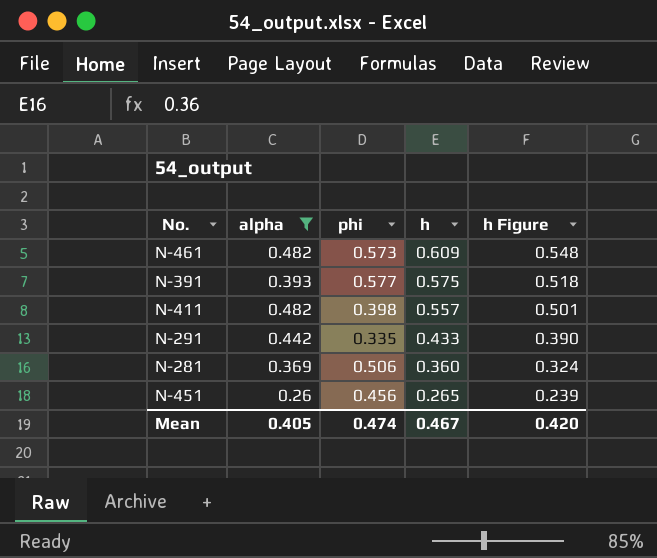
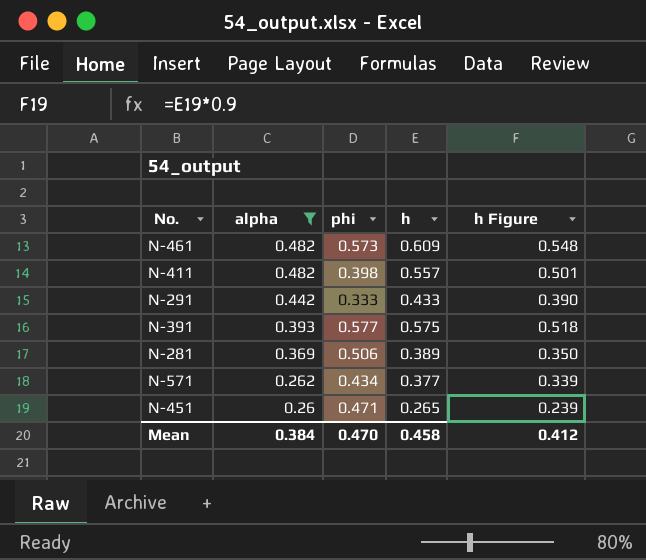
row order: h descending -> alpha descending
N-291 | phi: 0.335 -> 0.333
N-281 | h: 0.360 -> 0.389
N-281 | h Figure: 0.324 -> 0.350
row N-571: none -> 0.262 | 0.434 | 0.377 | 0.339
N-451 | phi: 0.456 -> 0.471
Mean | alpha: 0.405 -> 0.384
Mean | phi: 0.474 -> 0.470
Mean | h: 0.467 -> 0.458
Mean | h Figure: 0.420 -> 0.412

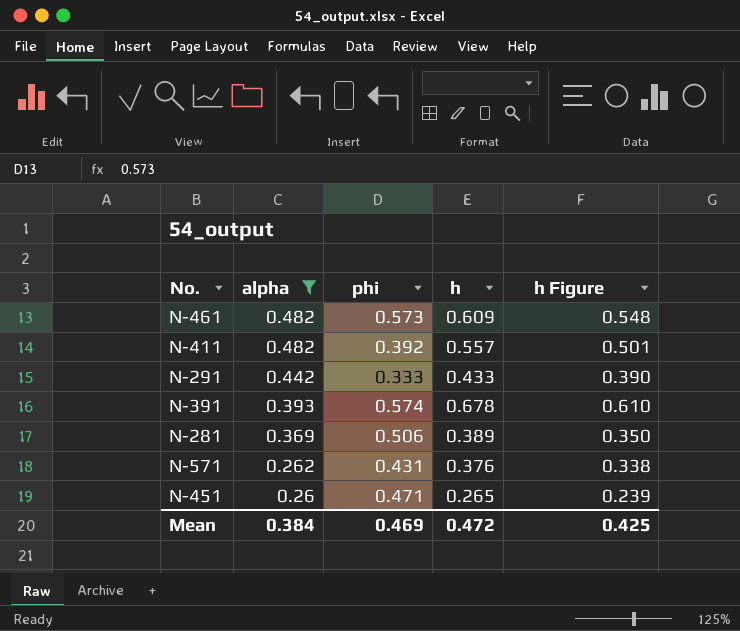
N-411 | phi: 0.398 -> 0.392
N-391 | phi: 0.577 -> 0.574
N-391 | h: 0.575 -> 0.678
N-391 | h Figure: 0.518 -> 0.610
N-571 | phi: 0.434 -> 0.431
N-571 | h: 0.377 -> 0.376
N-571 | h Figure: 0.339 -> 0.338
Mean | phi: 0.470 -> 0.469
Mean | h: 0.458 -> 0.472
Mean | h Figure: 0.412 -> 0.425

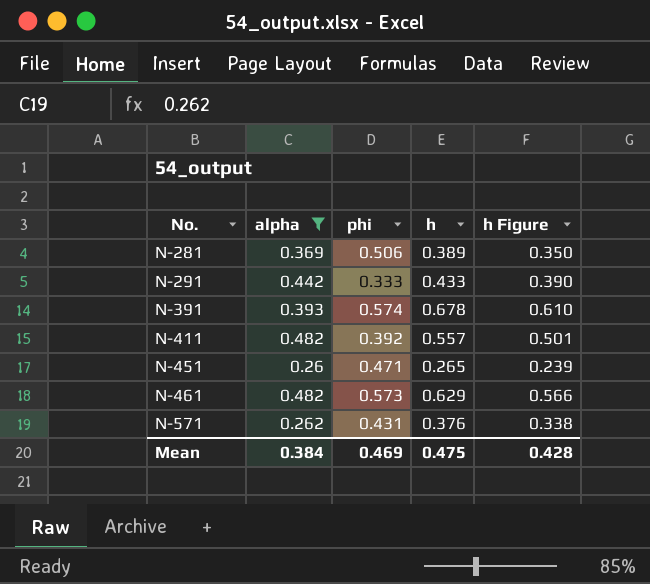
row order: alpha descending -> No. ascending
N-461 | h: 0.609 -> 0.629
N-461 | h Figure: 0.548 -> 0.566
Mean | h: 0.472 -> 0.475
Mean | h Figure: 0.425 -> 0.428

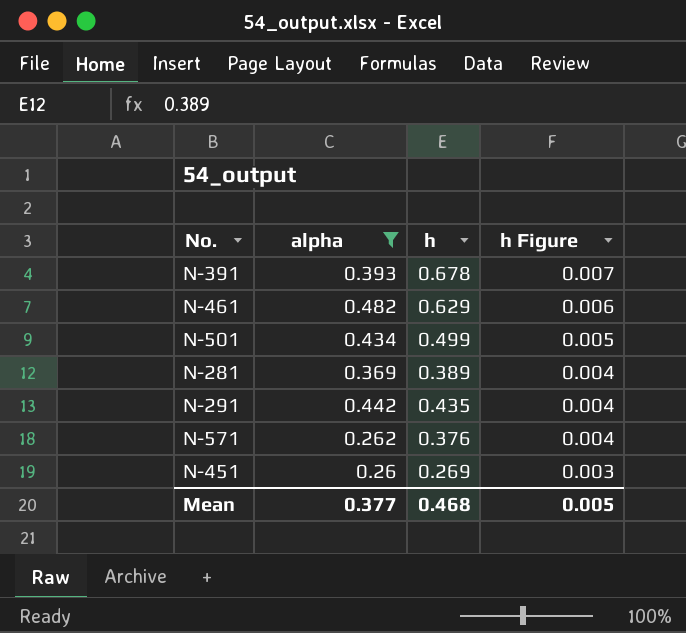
row order: No. ascending -> h Figure descending
column phi | position: 3 -> none
column h Figure | formula: [h] * 0.9 -> [h] * 0.01
row N-411: 0.482 | 0.392 | 0.557 | 0.501 -> none
row N-501: none -> 0.434 | 0.499 | 0.005
N-291 | h: 0.433 -> 0.435
N-451 | h: 0.265 -> 0.269
Mean | alpha: 0.384 -> 0.377
Mean | h: 0.475 -> 0.468
Mean | h Figure: 0.428 -> 0.005

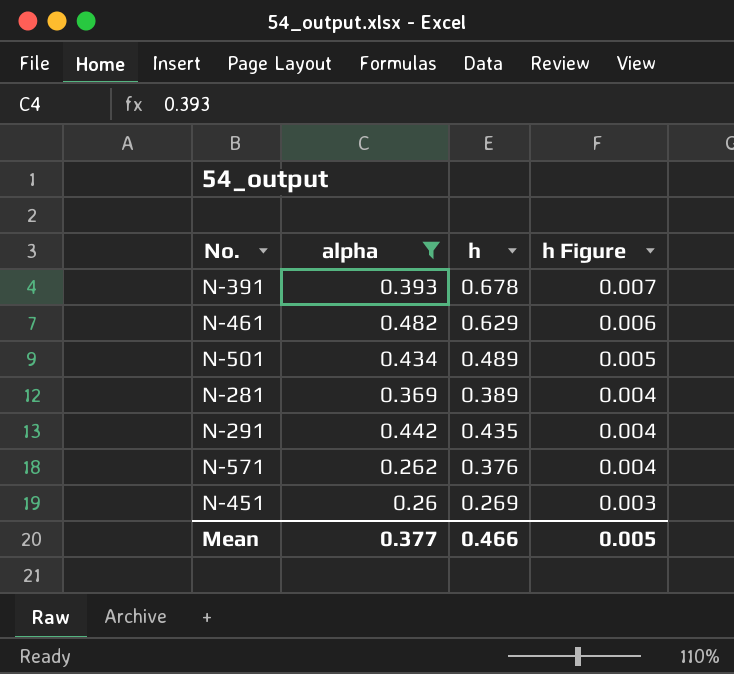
N-501 | h: 0.499 -> 0.489
Mean | h: 0.468 -> 0.466

